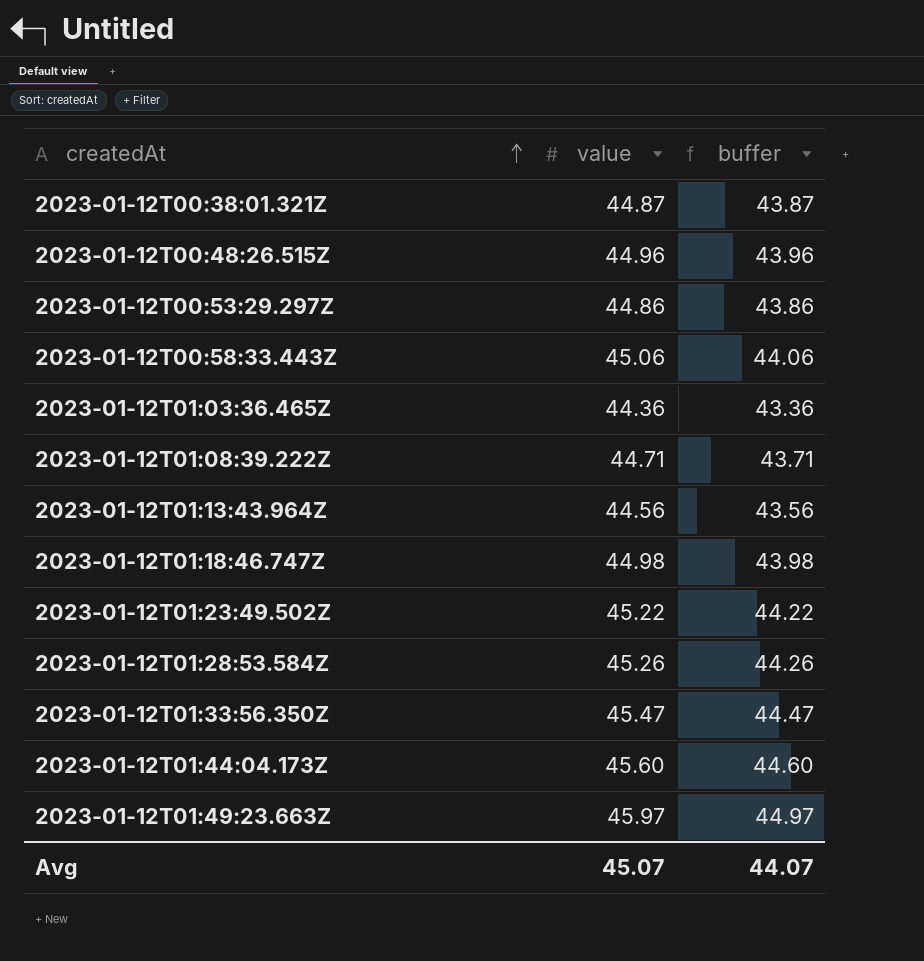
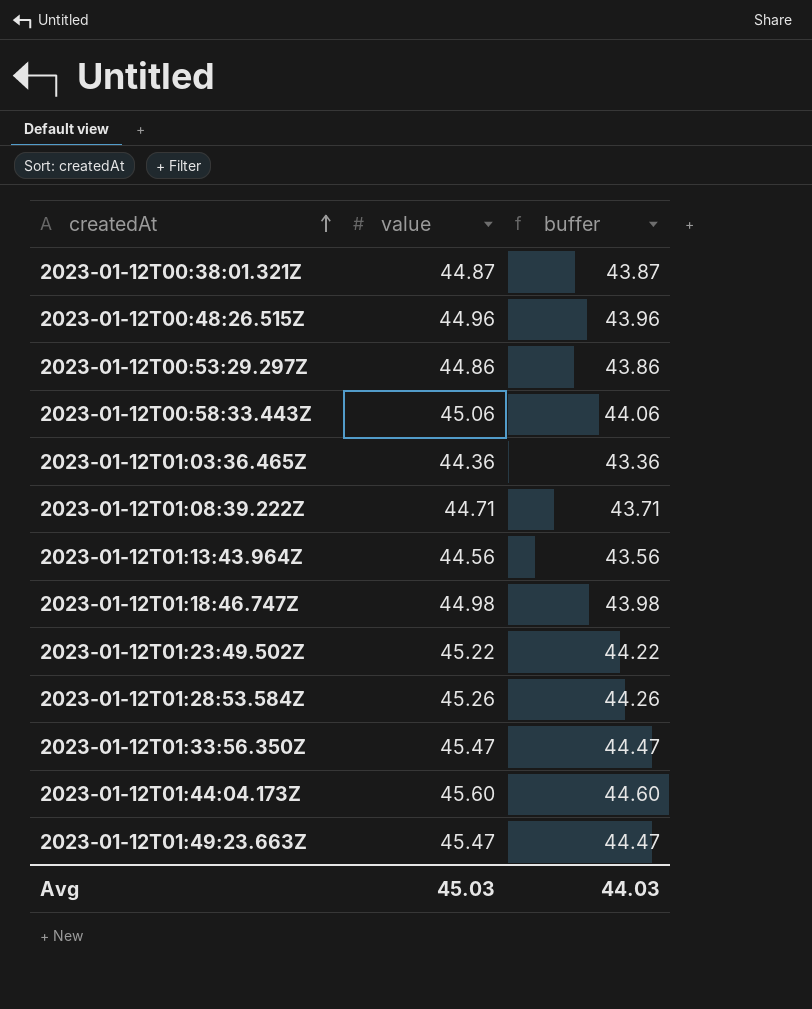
2023-01-12T01:49:23.663Z | value: 45.97 -> 45.47
2023-01-12T01:49:23.663Z | buffer: 44.97 -> 44.47
Avg | value: 45.07 -> 45.03
Avg | buffer: 44.07 -> 44.03

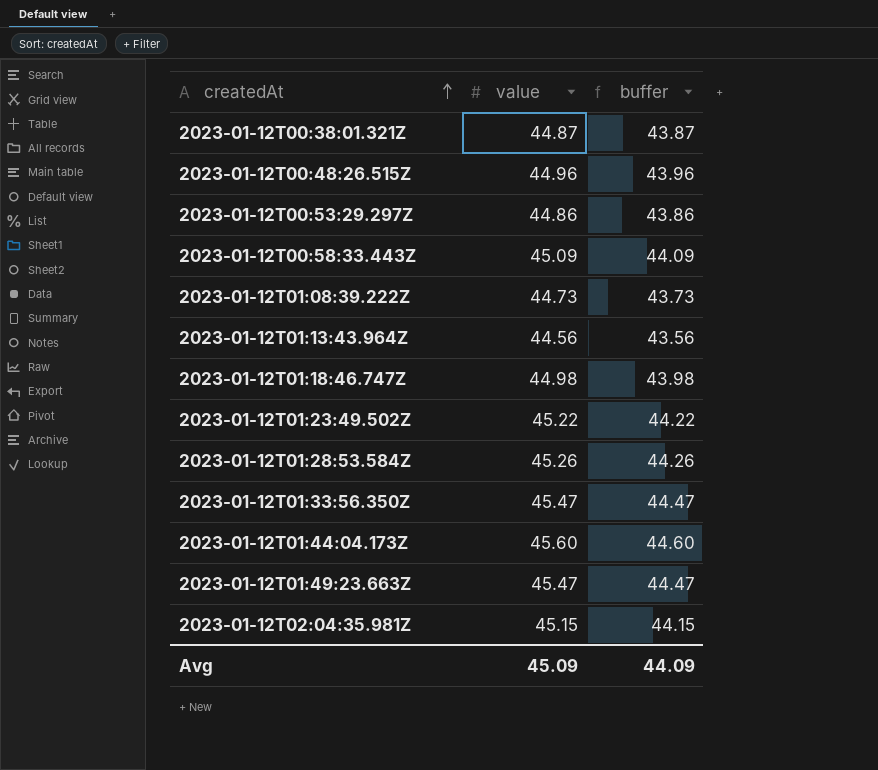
row 2023-01-12T01:03:36.465Z: 44.36 | 43.36 -> none
2023-01-12T00:58:33.443Z | value: 45.06 -> 45.09
2023-01-12T00:58:33.443Z | buffer: 44.06 -> 44.09
2023-01-12T01:08:39.222Z | value: 44.71 -> 44.73
2023-01-12T01:08:39.222Z | buffer: 43.71 -> 43.73
row 2023-01-12T02:04:35.981Z: none -> 45.15 | 44.15
Avg | value: 45.03 -> 45.09
Avg | buffer: 44.03 -> 44.09

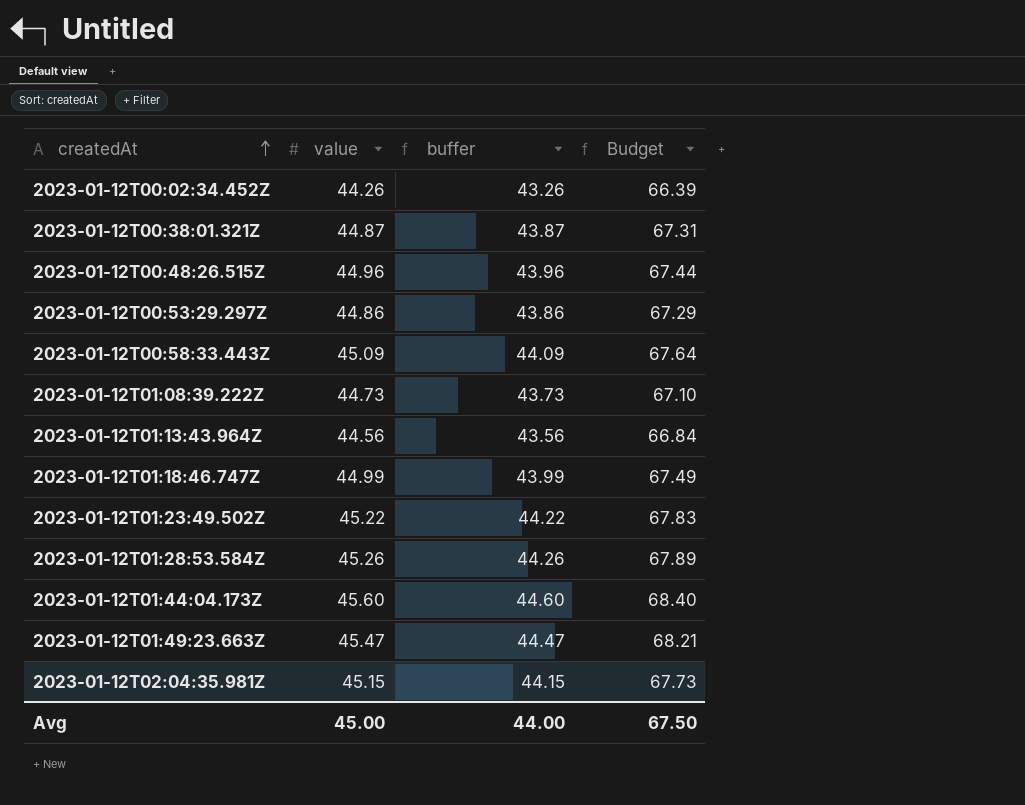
column Budget | formula: none -> [value] * 1.5
row 2023-01-12T01:33:56.350Z: 45.47 | 44.47 -> none
row 2023-01-12T00:02:34.452Z: none -> 44.26 | 43.26 | 66.39
2023-01-12T01:18:46.747Z | value: 44.98 -> 44.99
2023-01-12T01:18:46.747Z | buffer: 43.98 -> 43.99
Avg | value: 45.09 -> 45.00
Avg | buffer: 44.09 -> 44.00

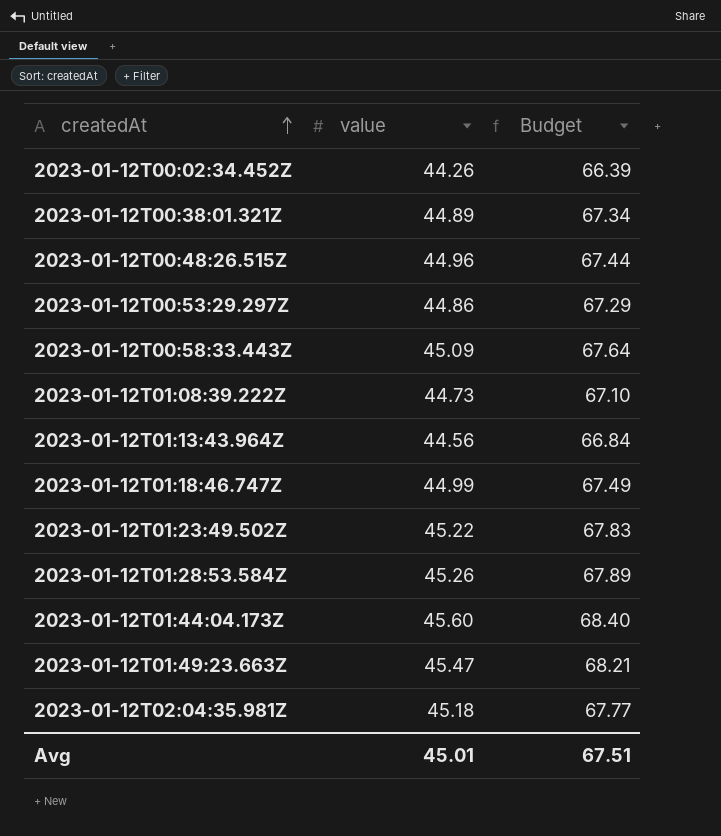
column buffer | formula: [value] - 1 -> none
2023-01-12T00:38:01.321Z | value: 44.87 -> 44.89
2023-01-12T00:38:01.321Z | Budget: 67.31 -> 67.34
2023-01-12T02:04:35.981Z | value: 45.15 -> 45.18
2023-01-12T02:04:35.981Z | Budget: 67.73 -> 67.77
Avg | value: 45.00 -> 45.01
Avg | Budget: 67.50 -> 67.51

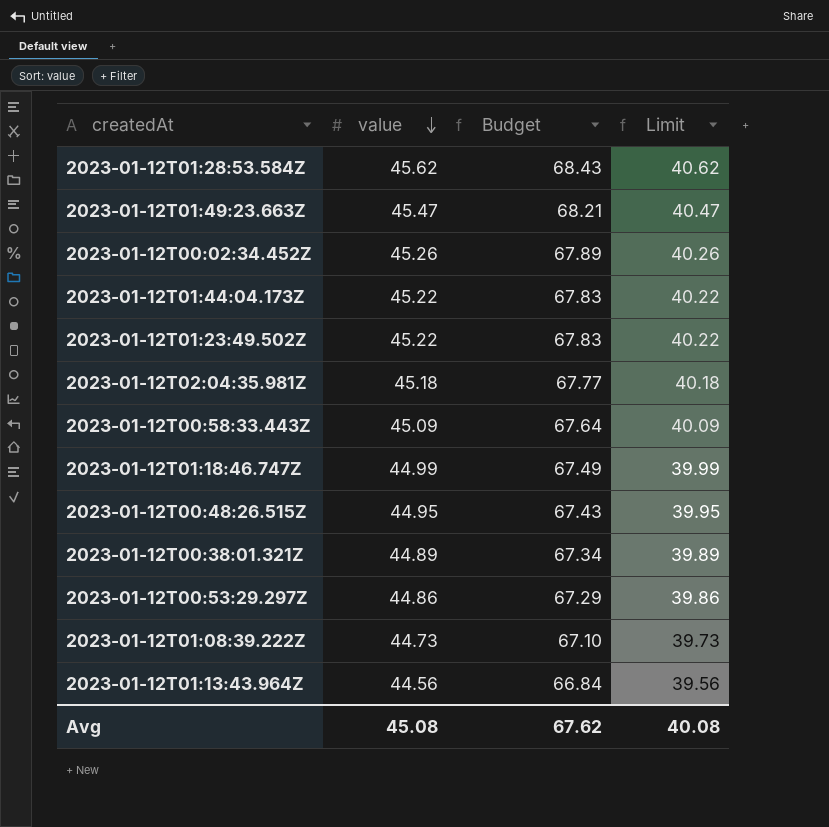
row order: createdAt ascending -> value descending
column Limit | formula: none -> [value] - 5
2023-01-12T01:28:53.584Z | value: 45.26 -> 45.62
2023-01-12T01:28:53.584Z | Budget: 67.89 -> 68.43
2023-01-12T00:02:34.452Z | value: 44.26 -> 45.26
2023-01-12T00:02:34.452Z | Budget: 66.39 -> 67.89
2023-01-12T01:44:04.173Z | value: 45.60 -> 45.22
2023-01-12T01:44:04.173Z | Budget: 68.40 -> 67.83
2023-01-12T00:48:26.515Z | value: 44.96 -> 44.95
2023-01-12T00:48:26.515Z | Budget: 67.44 -> 67.43
Avg | value: 45.01 -> 45.08
Avg | Budget: 67.51 -> 67.62

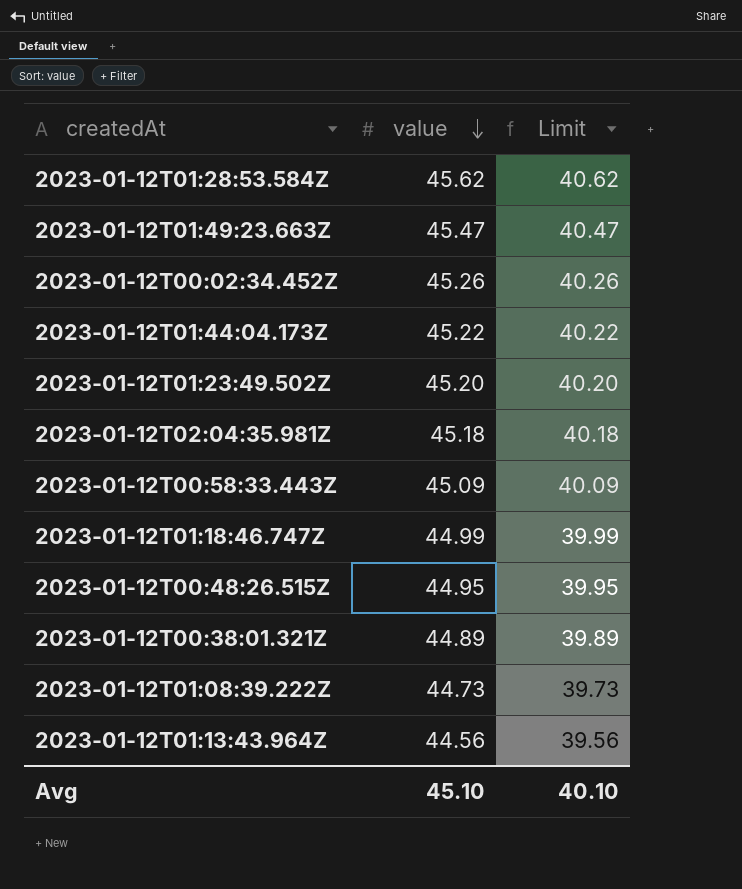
column Budget | formula: [value] * 1.5 -> none
row 2023-01-12T00:53:29.297Z: 44.86 | 67.29 | 39.86 -> none
2023-01-12T01:23:49.502Z | value: 45.22 -> 45.20
2023-01-12T01:23:49.502Z | Limit: 40.22 -> 40.20
Avg | value: 45.08 -> 45.10
Avg | Limit: 40.08 -> 40.10

